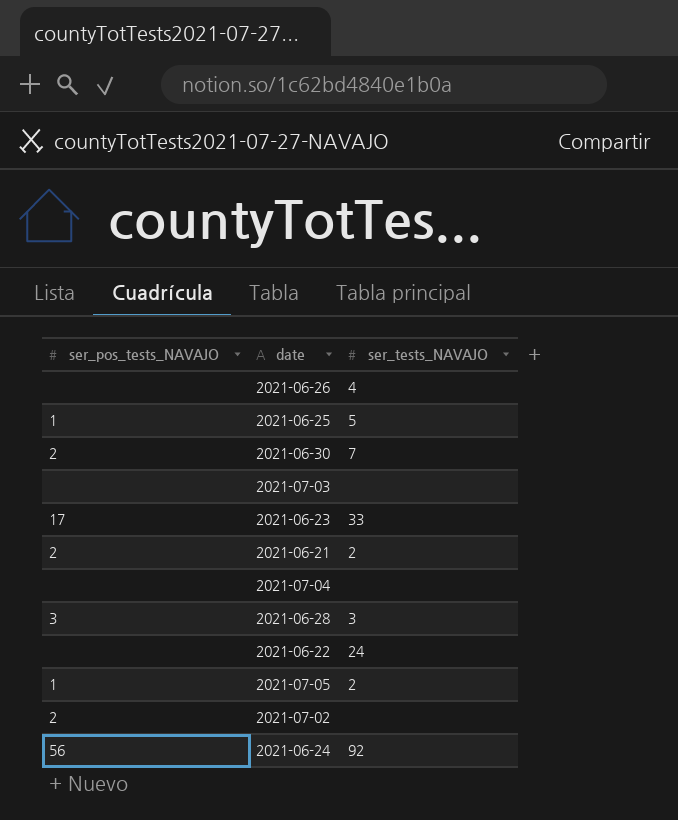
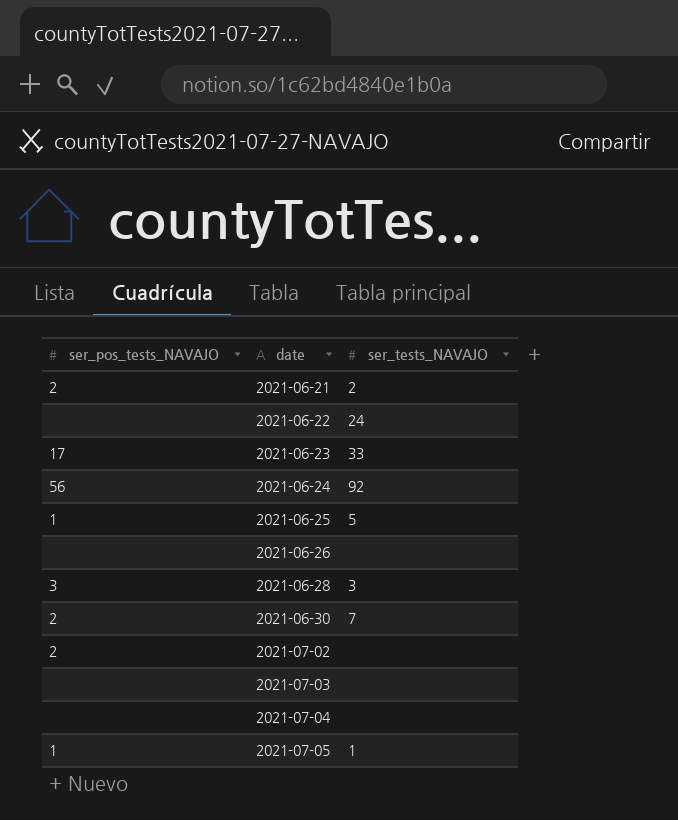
row order: none -> date ascending
2021-06-26 | ser_tests_NAVAJO: 4 -> none
2021-07-05 | ser_tests_NAVAJO: 2 -> 1

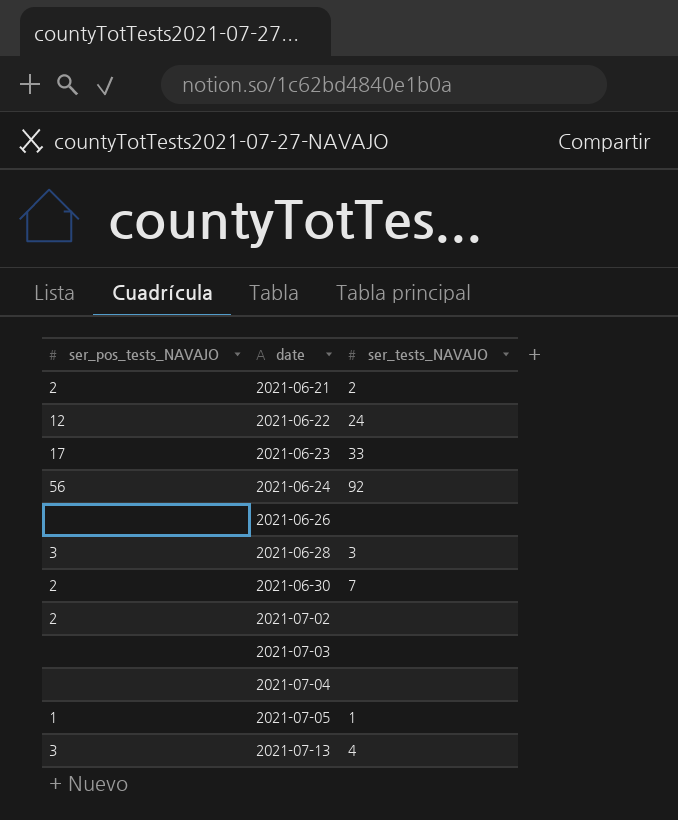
row 2021-06-25: 1 | 5 -> none
2021-06-22 | ser_pos_tests_NAVAJO: none -> 12
row 2021-07-13: none -> 3 | 4

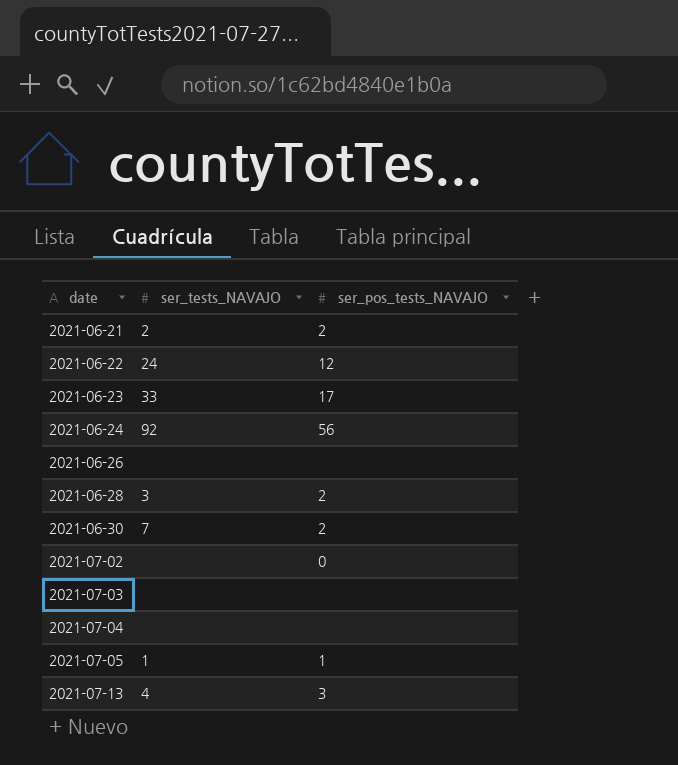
column ser_pos_tests_NAVAJO | position: 1 -> 3
2021-06-28 | ser_pos_tests_NAVAJO: 3 -> 2
2021-07-02 | ser_pos_tests_NAVAJO: 2 -> 0

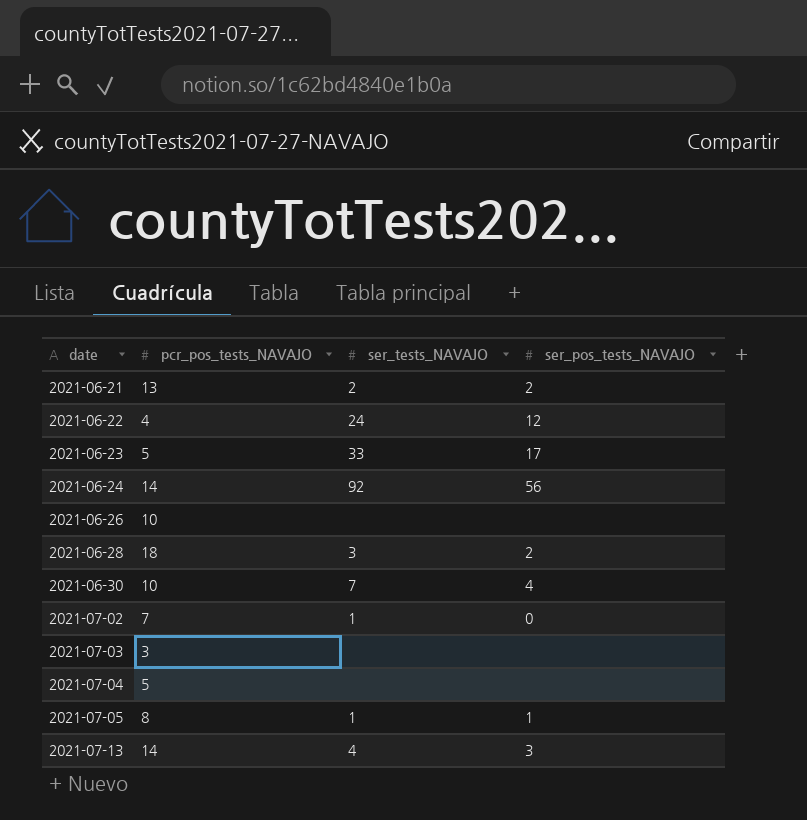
column pcr_pos_tests_NAVAJO | position: none -> 2
2021-06-30 | ser_pos_tests_NAVAJO: 2 -> 4
2021-07-02 | ser_tests_NAVAJO: none -> 1

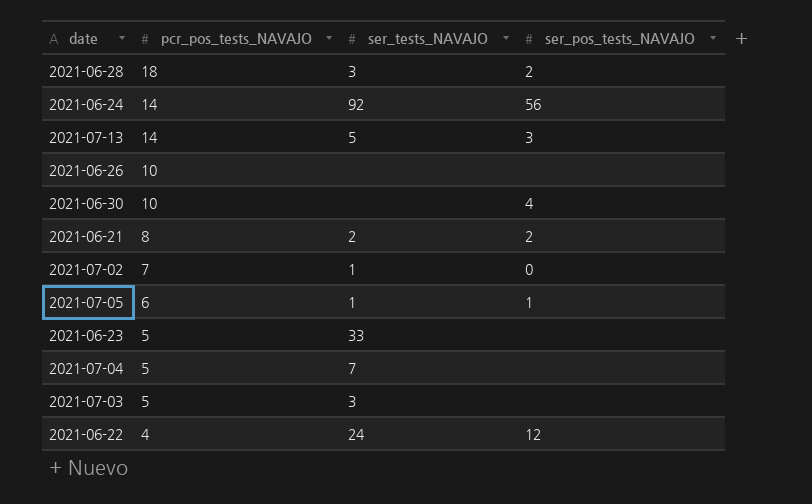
row order: date ascending -> pcr_pos_tests_NAVAJO descending
2021-07-13 | ser_tests_NAVAJO: 4 -> 5
2021-06-30 | ser_tests_NAVAJO: 7 -> none
2021-06-21 | pcr_pos_tests_NAVAJO: 13 -> 8
2021-07-05 | pcr_pos_tests_NAVAJO: 8 -> 6
2021-06-23 | ser_pos_tests_NAVAJO: 17 -> none
2021-07-04 | ser_tests_NAVAJO: none -> 7
2021-07-03 | pcr_pos_tests_NAVAJO: 3 -> 5
2021-07-03 | ser_tests_NAVAJO: none -> 3

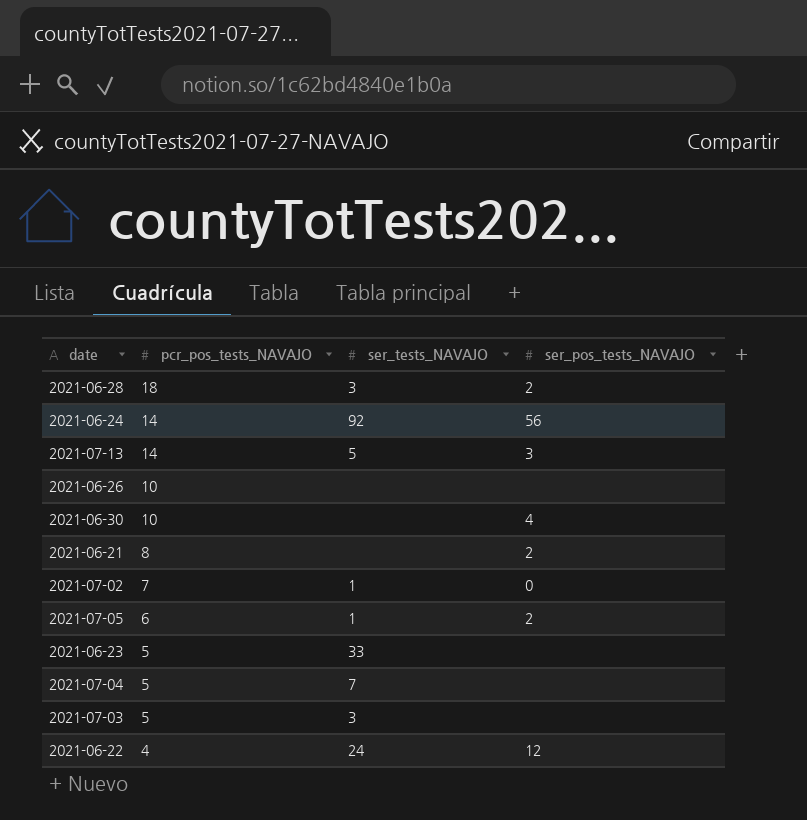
2021-06-21 | ser_tests_NAVAJO: 2 -> none
2021-07-05 | ser_pos_tests_NAVAJO: 1 -> 2

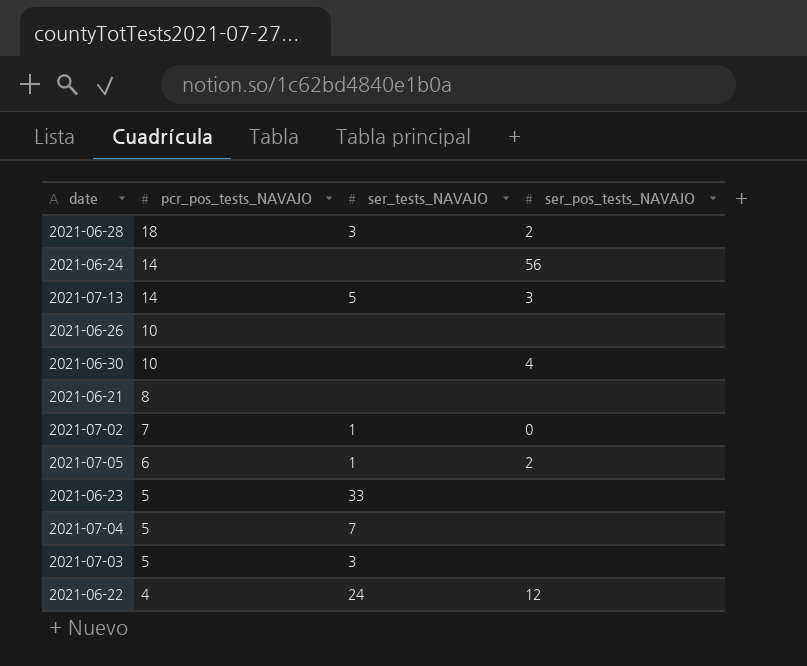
2021-06-24 | ser_tests_NAVAJO: 92 -> none
2021-06-21 | ser_pos_tests_NAVAJO: 2 -> none

